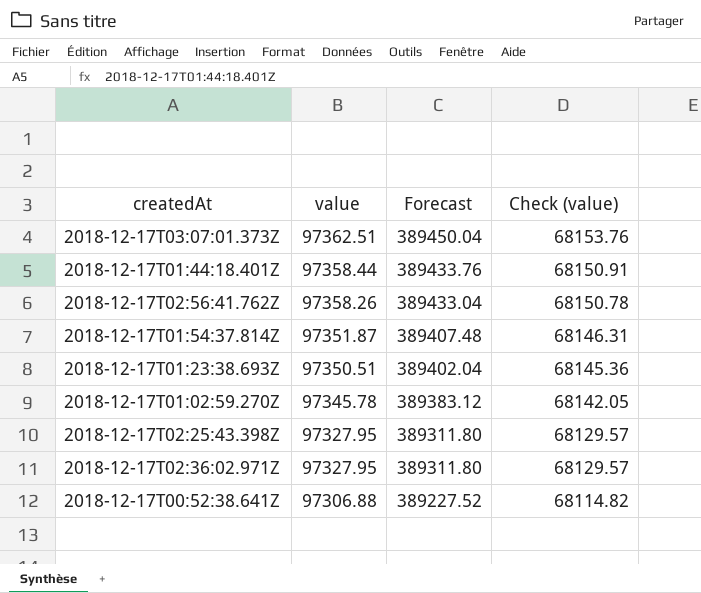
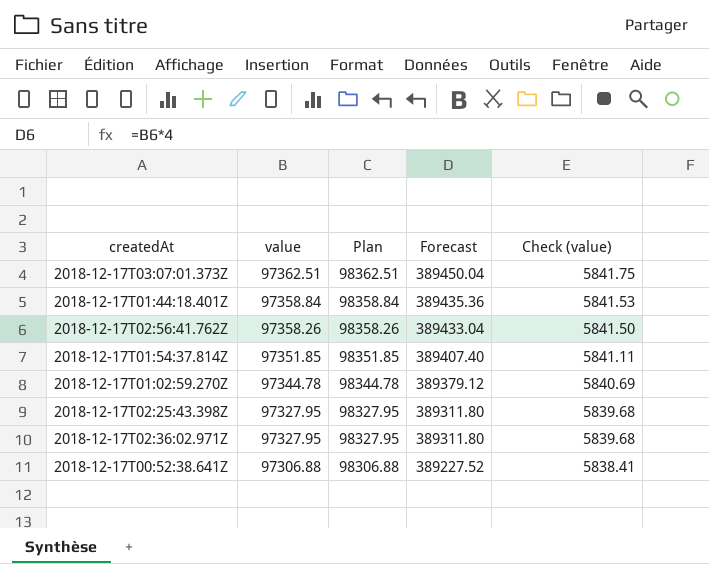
column Plan | formula: none -> [value] + 1000
column Check (value) | formula: [value] * 0.7 -> [value] * 0.06
row 2018-12-17T01:23:38.693Z: 97350.51 | 389402.04 | 68145.36 -> none
2018-12-17T01:44:18.401Z | value: 97358.44 -> 97358.84
2018-12-17T01:44:18.401Z | Forecast: 389433.76 -> 389435.36
2018-12-17T01:54:37.814Z | value: 97351.87 -> 97351.85
2018-12-17T01:54:37.814Z | Forecast: 389407.48 -> 389407.40
2018-12-17T01:02:59.270Z | value: 97345.78 -> 97344.78
2018-12-17T01:02:59.270Z | Forecast: 389383.12 -> 389379.12

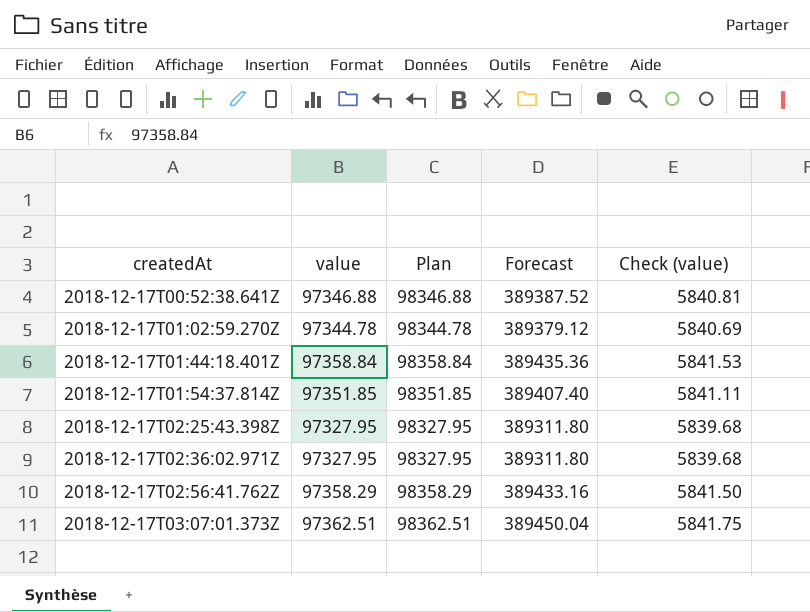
row order: value descending -> createdAt ascending
2018-12-17T00:52:38.641Z | value: 97306.88 -> 97346.88
2018-12-17T00:52:38.641Z | Plan: 98306.88 -> 98346.88
2018-12-17T00:52:38.641Z | Forecast: 389227.52 -> 389387.52
2018-12-17T00:52:38.641Z | Check (value): 5838.41 -> 5840.81
2018-12-17T02:56:41.762Z | value: 97358.26 -> 97358.29
2018-12-17T02:56:41.762Z | Plan: 98358.26 -> 98358.29
2018-12-17T02:56:41.762Z | Forecast: 389433.04 -> 389433.16

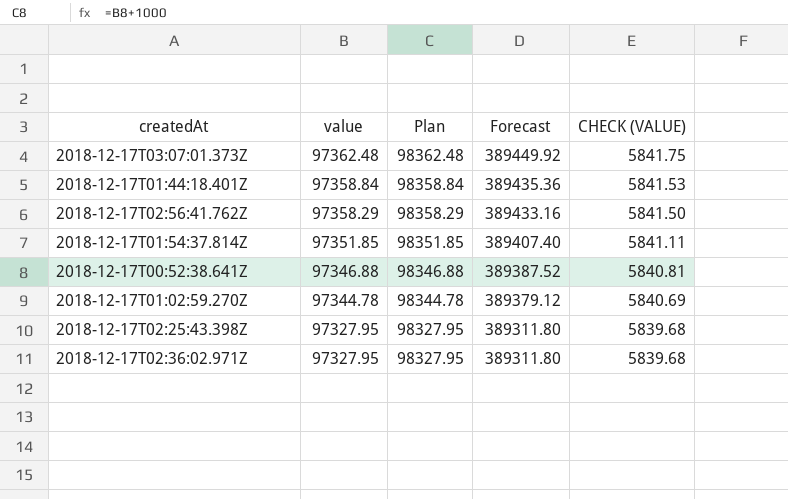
row order: createdAt ascending -> value descending
column name: Check (value) -> CHECK (VALUE)
2018-12-17T03:07:01.373Z | value: 97362.51 -> 97362.48
2018-12-17T03:07:01.373Z | Plan: 98362.51 -> 98362.48
2018-12-17T03:07:01.373Z | Forecast: 389450.04 -> 389449.92

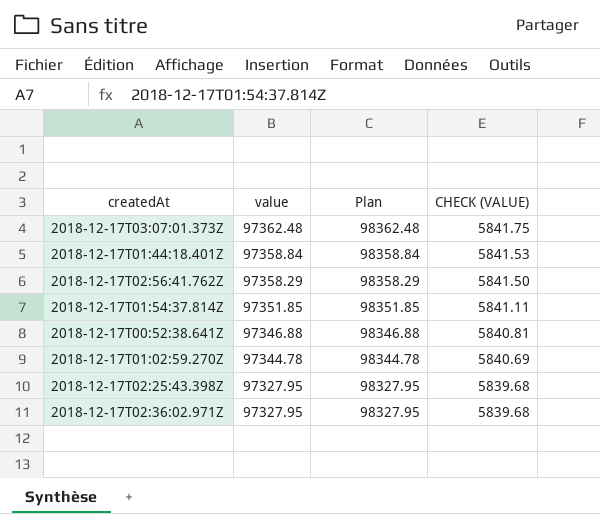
column Forecast | formula: [value] * 4 -> none

